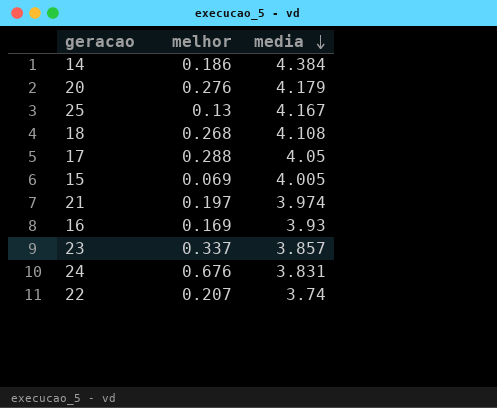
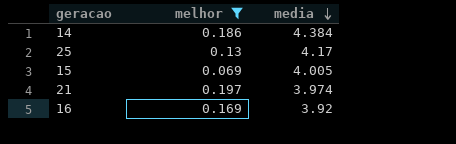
filter: none -> melhor <= 0.197
25 | media: 4.167 -> 4.17
16 | media: 3.93 -> 3.92

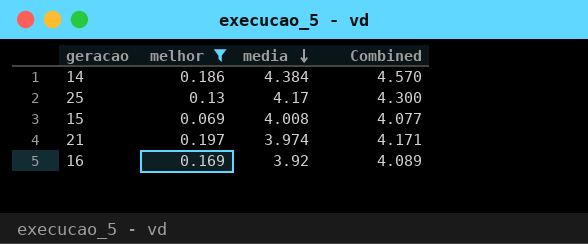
column Combined | formula: none -> [melhor] + [media]
15 | media: 4.005 -> 4.008

